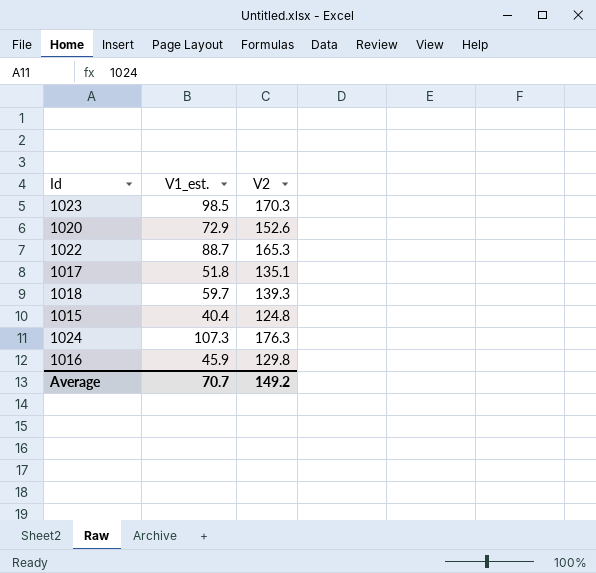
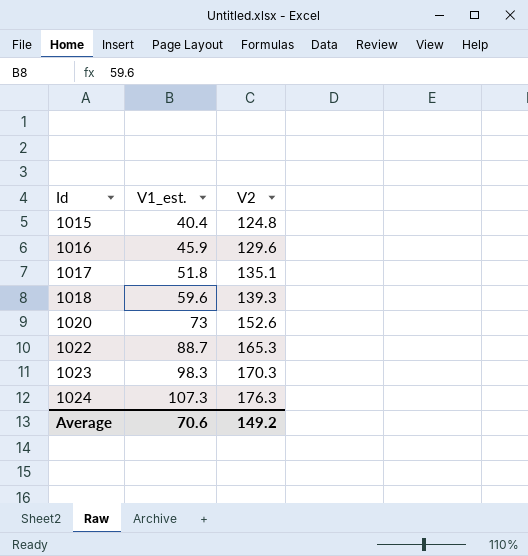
row order: none -> Id ascending
1016 | V2: 129.8 -> 129.6
1018 | V1_est.: 59.7 -> 59.6
1020 | V1_est.: 72.9 -> 73
1023 | V1_est.: 98.5 -> 98.3
Average | V1_est.: 70.7 -> 70.6

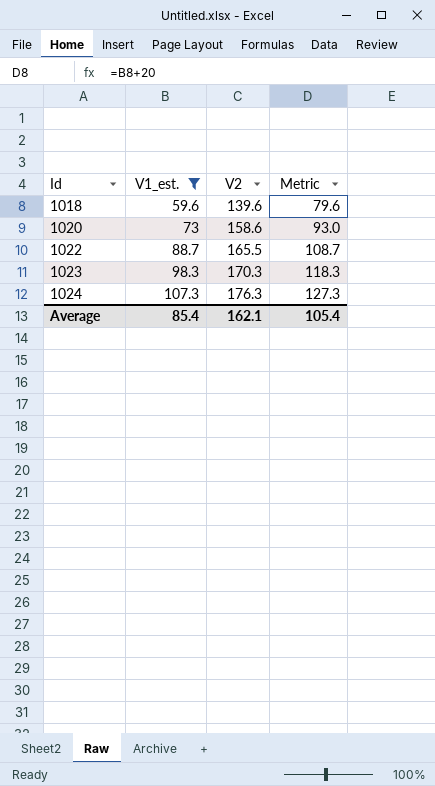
filter: none -> V1_est. >= 59.6
column Metric | formula: none -> [V1_est.] + 20
1018 | V2: 139.3 -> 139.6
1020 | V2: 152.6 -> 158.6
1022 | V2: 165.3 -> 165.5
Average | V1_est.: 70.6 -> 85.4
Average | V2: 149.2 -> 162.1

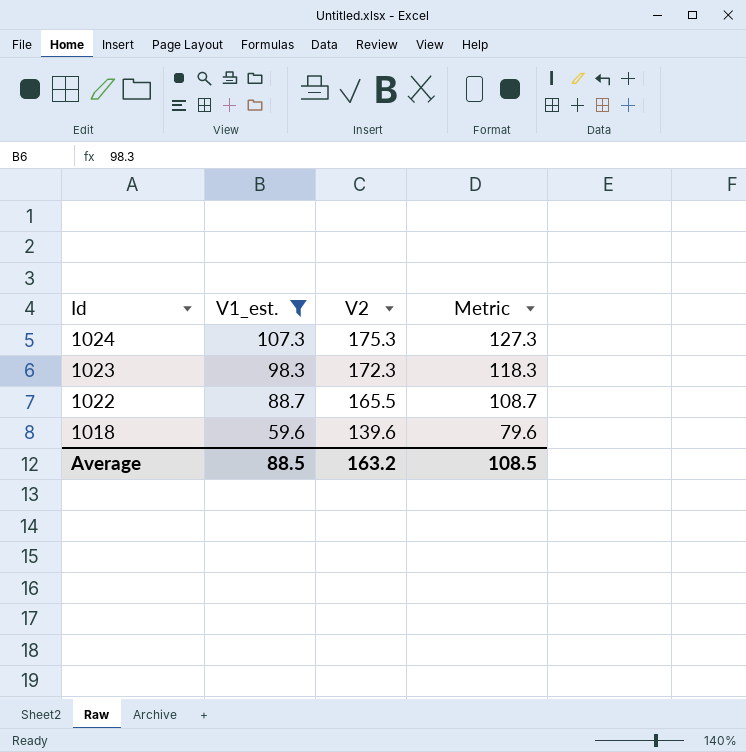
row order: Id ascending -> Id descending
row 1020: 73 | 158.6 | 93.0 -> none
1024 | V2: 176.3 -> 175.3
1023 | V2: 170.3 -> 172.3
Average | V1_est.: 85.4 -> 88.5
Average | V2: 162.1 -> 163.2
Average | Metric: 105.4 -> 108.5

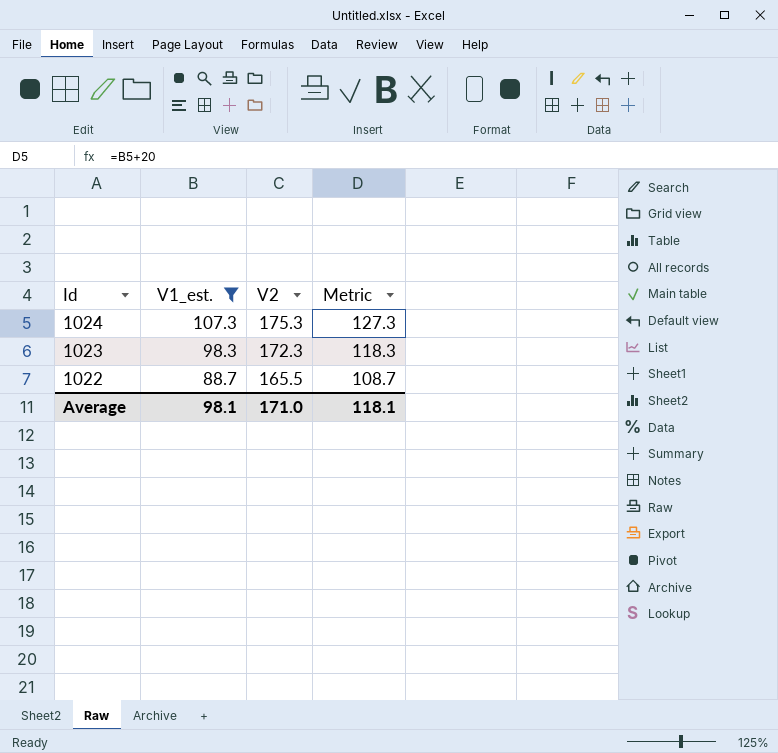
row 1018: 59.6 | 139.6 | 79.6 -> none
Average | V1_est.: 88.5 -> 98.1
Average | V2: 163.2 -> 171.0
Average | Metric: 108.5 -> 118.1

